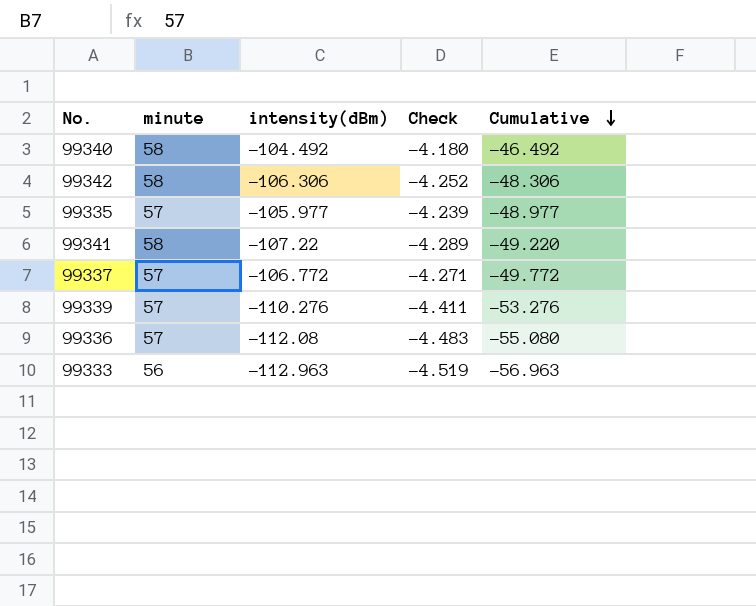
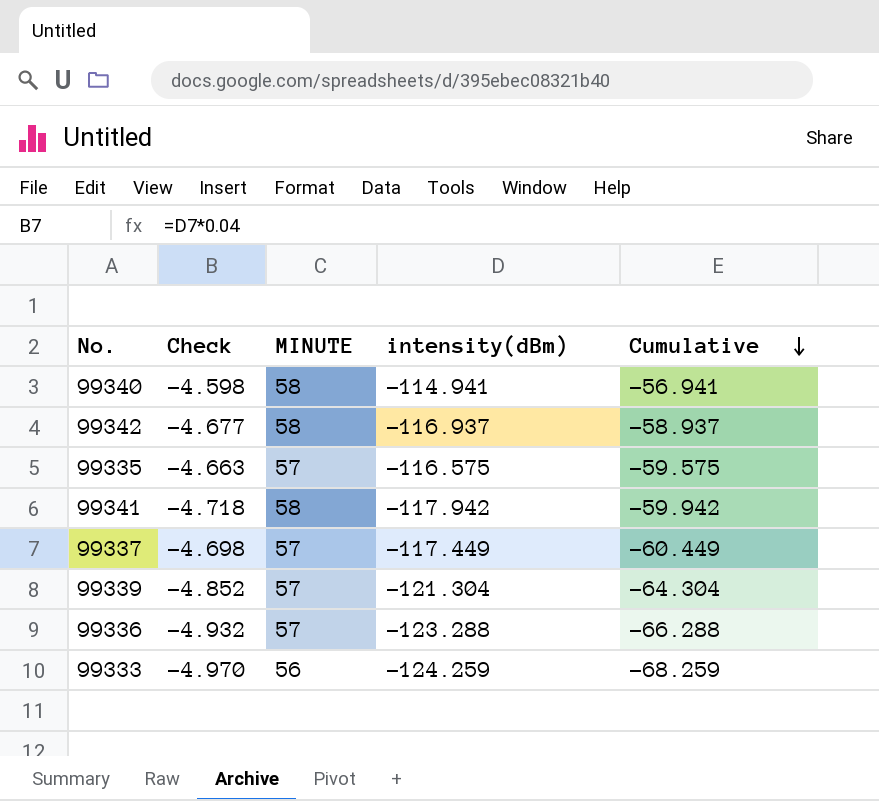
column Check | position: 4 -> 2
column name: minute -> MINUTE
99340 | Check: -4.180 -> -4.598
99340 | intensity(dBm): -104.492 -> -114.941
99340 | Cumulative: -46.492 -> -56.941
99342 | Check: -4.252 -> -4.677
99342 | intensity(dBm): -106.306 -> -116.937
99342 | Cumulative: -48.306 -> -58.937
99335 | Check: -4.239 -> -4.663
99335 | intensity(dBm): -105.977 -> -116.575
99335 | Cumulative: -48.977 -> -59.575
99341 | Check: -4.289 -> -4.718
99341 | intensity(dBm): -107.22 -> -117.942
99341 | Cumulative: -49.220 -> -59.942
99337 | Check: -4.271 -> -4.698
99337 | intensity(dBm): -106.772 -> -117.449
99337 | Cumulative: -49.772 -> -60.449
99339 | Check: -4.411 -> -4.852
99339 | intensity(dBm): -110.276 -> -121.304
99339 | Cumulative: -53.276 -> -64.304
99336 | Check: -4.483 -> -4.932
99336 | intensity(dBm): -112.08 -> -123.288
99336 | Cumulative: -55.080 -> -66.288
99333 | Check: -4.519 -> -4.970
99333 | intensity(dBm): -112.963 -> -124.259
99333 | Cumulative: -56.963 -> -68.259

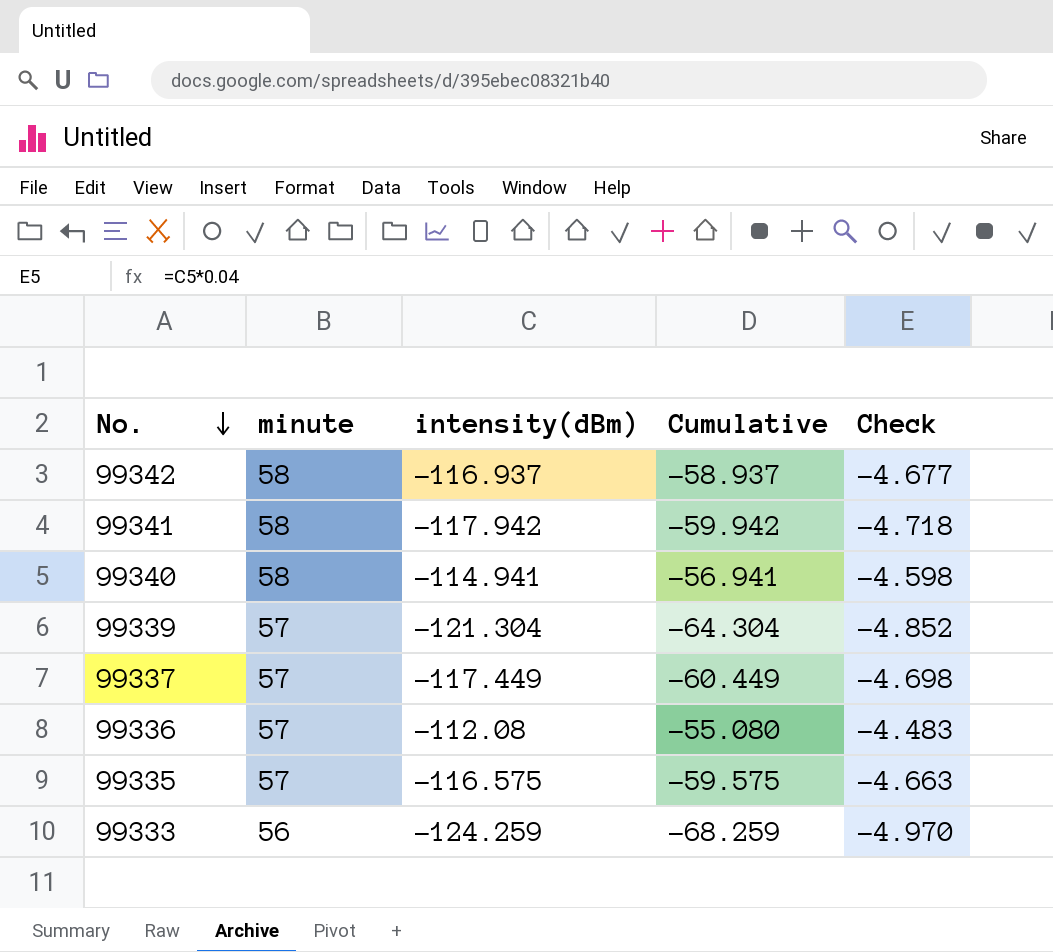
row order: Cumulative descending -> No. descending
column name: MINUTE -> minute
column Check | position: 2 -> 5
99336 | intensity(dBm): -123.288 -> -112.08
99336 | Cumulative: -66.288 -> -55.080
99336 | Check: -4.932 -> -4.483

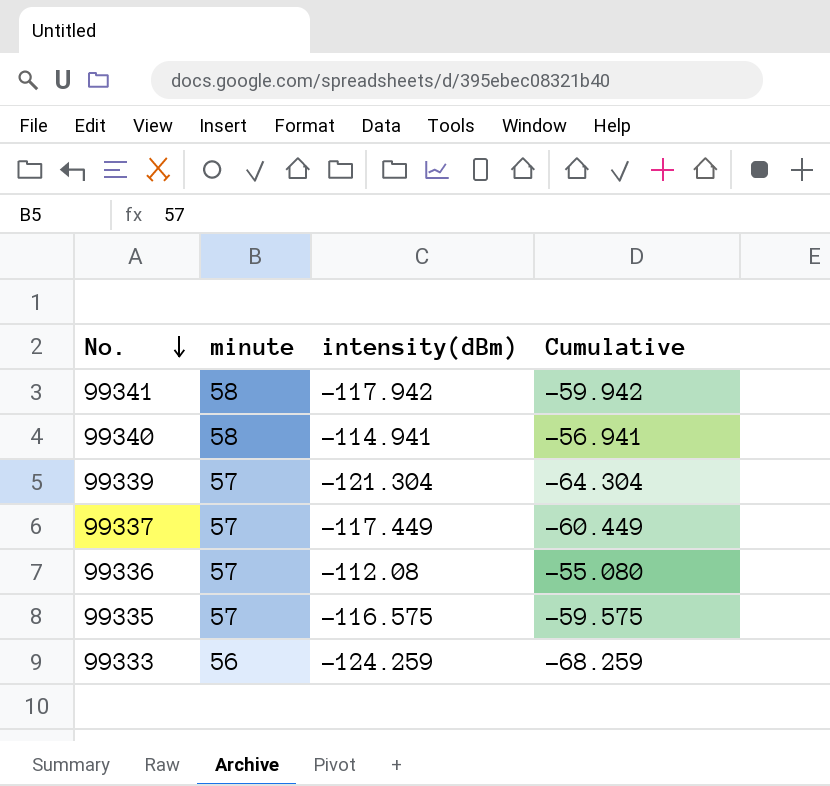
column Check | formula: [intensity(dBm)] * 0.04 -> none
row 99342: 58 | -116.937 | -58.937 | -4.677 -> none

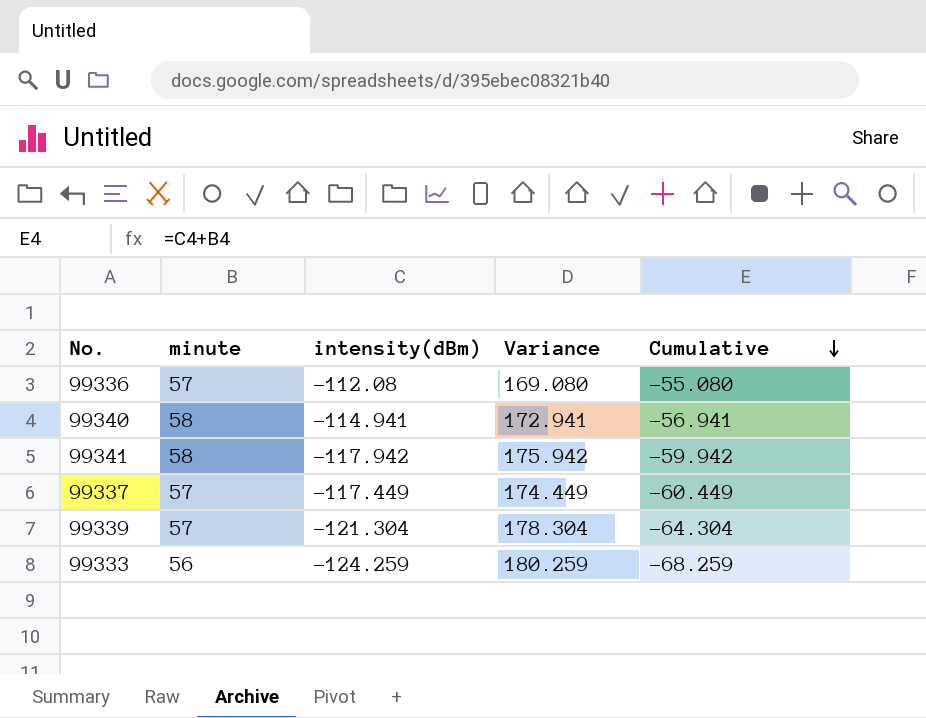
row order: No. descending -> Cumulative descending
column Variance | formula: none -> [minute] - [intensity(dBm)]
row 99335: 57 | -116.575 | -59.575 -> none

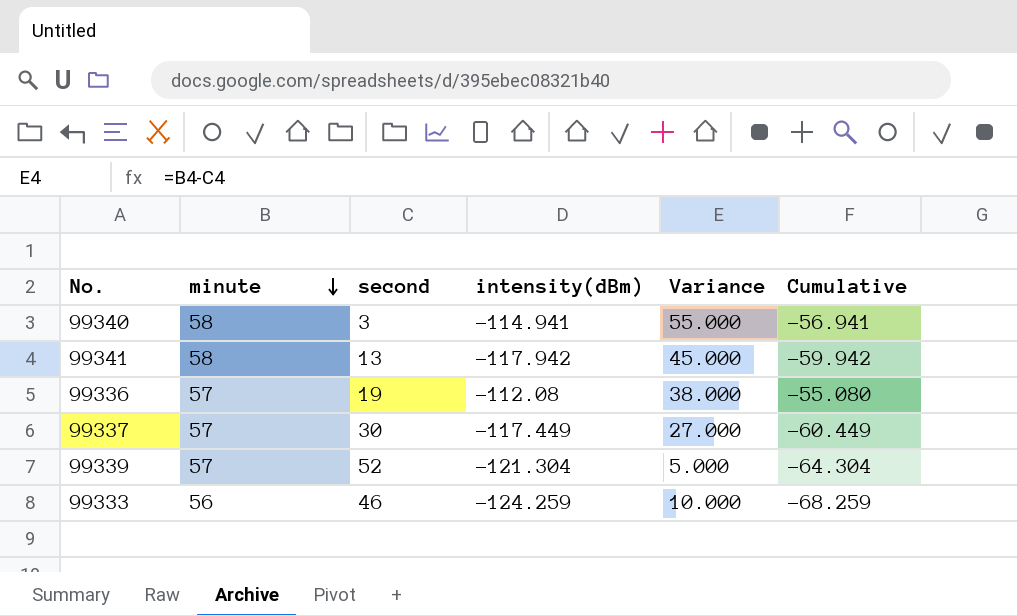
row order: Cumulative descending -> minute descending
column second | position: none -> 3
column Variance | formula: [minute] - [intensity(dBm)] -> [minute] - [second]

